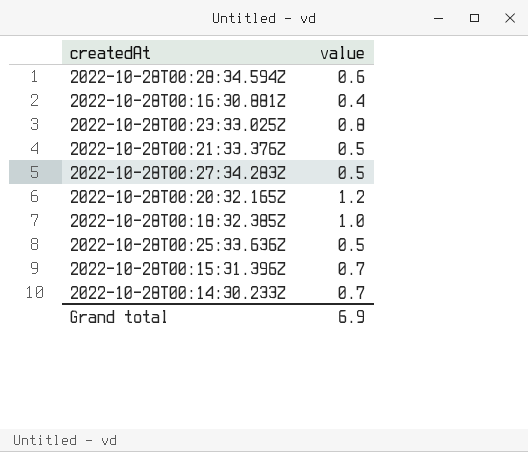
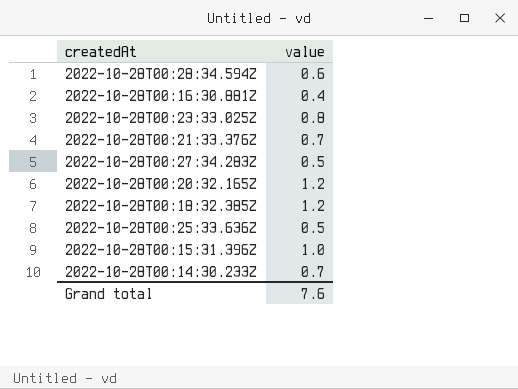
2022-10-28T00:21:33.376Z | value: 0.5 -> 0.7
2022-10-28T00:18:32.385Z | value: 1.0 -> 1.2
2022-10-28T00:15:31.396Z | value: 0.7 -> 1.0
Grand total | value: 6.9 -> 7.6

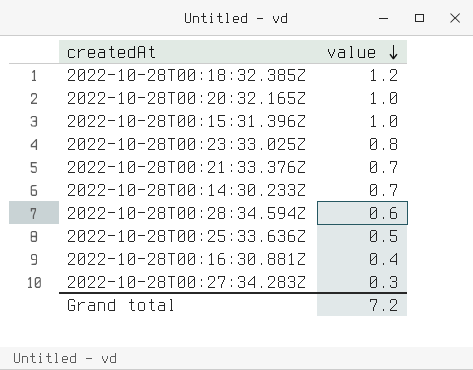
row order: none -> value descending
2022-10-28T00:20:32.165Z | value: 1.2 -> 1.0
2022-10-28T00:27:34.283Z | value: 0.5 -> 0.3
Grand total | value: 7.6 -> 7.2

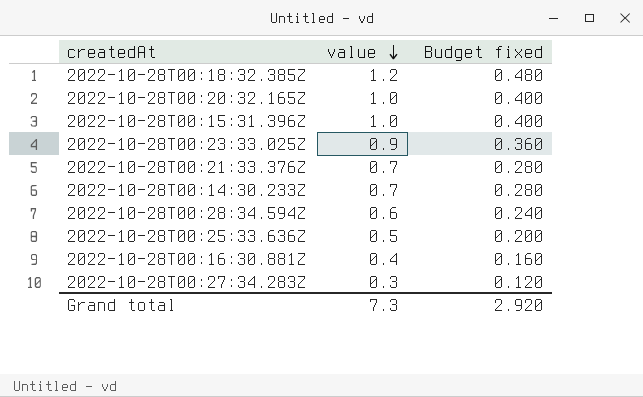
column Budget fixed | formula: none -> [value] * 0.4
2022-10-28T00:23:33.025Z | value: 0.8 -> 0.9
Grand total | value: 7.2 -> 7.3

